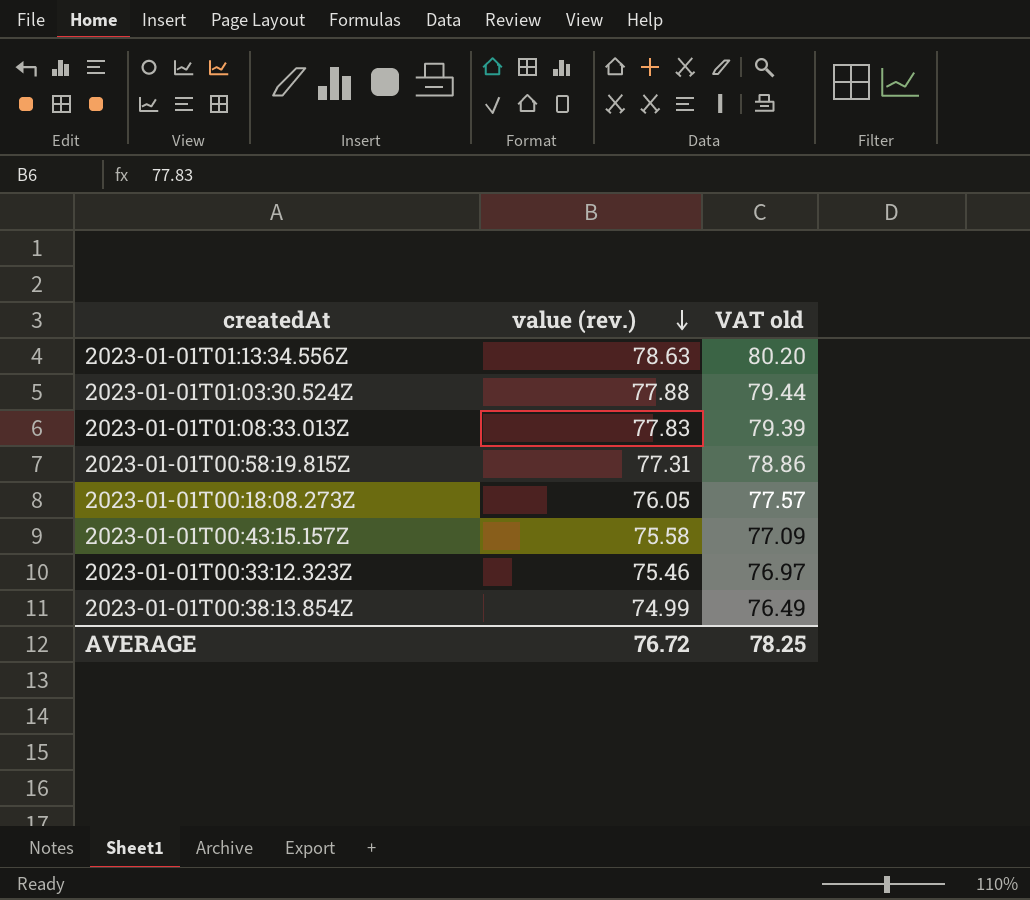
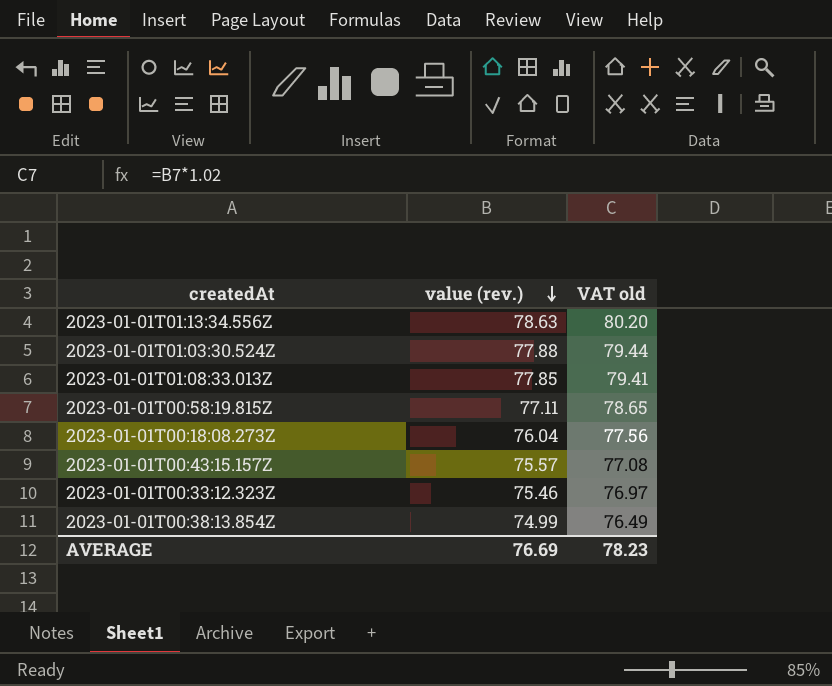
2023-01-01T01:08:33.013Z | value (rev.): 77.83 -> 77.85
2023-01-01T01:08:33.013Z | VAT old: 79.39 -> 79.41
2023-01-01T00:58:19.815Z | value (rev.): 77.31 -> 77.11
2023-01-01T00:58:19.815Z | VAT old: 78.86 -> 78.65
2023-01-01T00:18:08.273Z | value (rev.): 76.05 -> 76.04
2023-01-01T00:18:08.273Z | VAT old: 77.57 -> 77.56
2023-01-01T00:43:15.157Z | value (rev.): 75.58 -> 75.57
2023-01-01T00:43:15.157Z | VAT old: 77.09 -> 77.08
AVERAGE | value (rev.): 76.72 -> 76.69
AVERAGE | VAT old: 78.25 -> 78.23

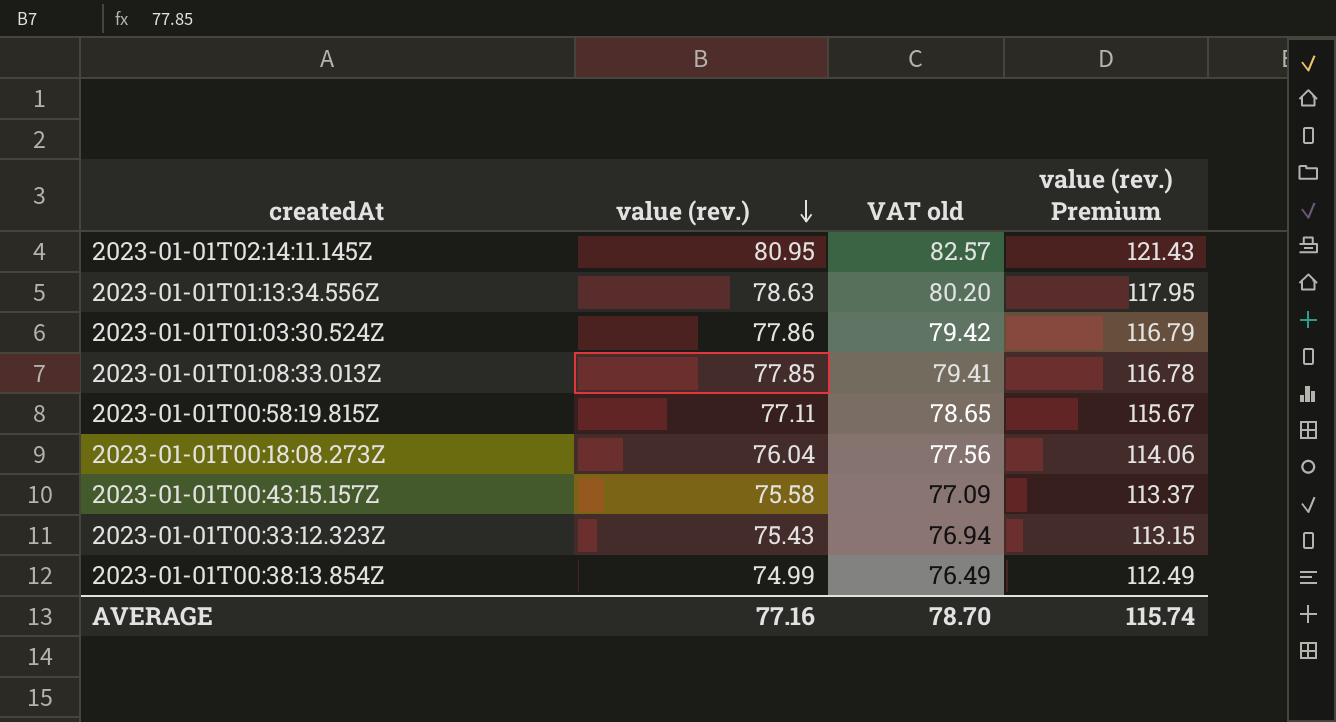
column value (rev.) Premium | formula: none -> [value (rev.)] * 1.5
row 2023-01-01T02:14:11.145Z: none -> 80.95 | 82.57 | 121.43
2023-01-01T01:03:30.524Z | value (rev.): 77.88 -> 77.86
2023-01-01T01:03:30.524Z | VAT old: 79.44 -> 79.42
2023-01-01T00:43:15.157Z | value (rev.): 75.57 -> 75.58
2023-01-01T00:43:15.157Z | VAT old: 77.08 -> 77.09
2023-01-01T00:33:12.323Z | value (rev.): 75.46 -> 75.43
2023-01-01T00:33:12.323Z | VAT old: 76.97 -> 76.94
AVERAGE | value (rev.): 76.69 -> 77.16
AVERAGE | VAT old: 78.23 -> 78.70

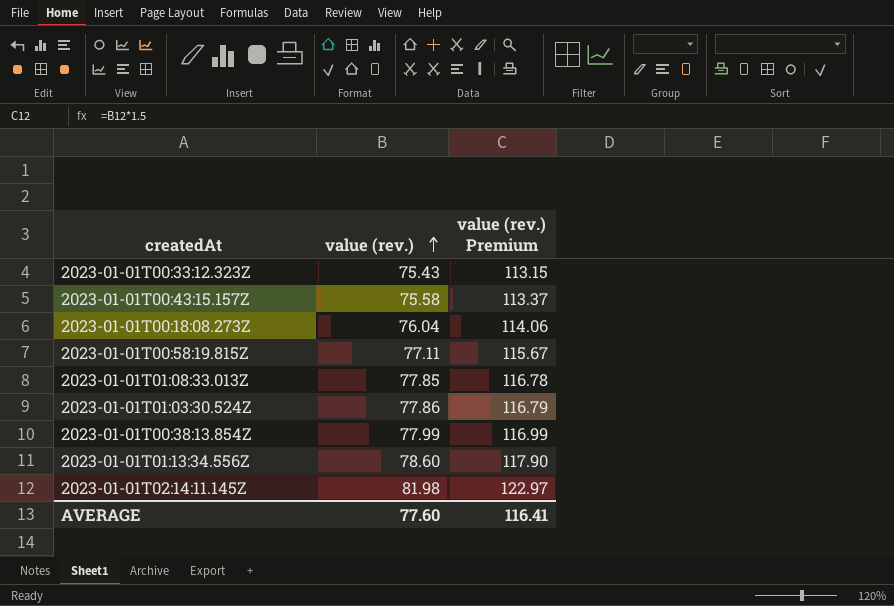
row order: value (rev.) descending -> value (rev.) ascending
column VAT old | formula: [value (rev.)] * 1.02 -> none
2023-01-01T00:38:13.854Z | value (rev.): 74.99 -> 77.99
2023-01-01T00:38:13.854Z | value (rev.) Premium: 112.49 -> 116.99
2023-01-01T01:13:34.556Z | value (rev.): 78.63 -> 78.60
2023-01-01T01:13:34.556Z | value (rev.) Premium: 117.95 -> 117.90
2023-01-01T02:14:11.145Z | value (rev.): 80.95 -> 81.98
2023-01-01T02:14:11.145Z | value (rev.) Premium: 121.43 -> 122.97
AVERAGE | value (rev.): 77.16 -> 77.60
AVERAGE | value (rev.) Premium: 115.74 -> 116.41

